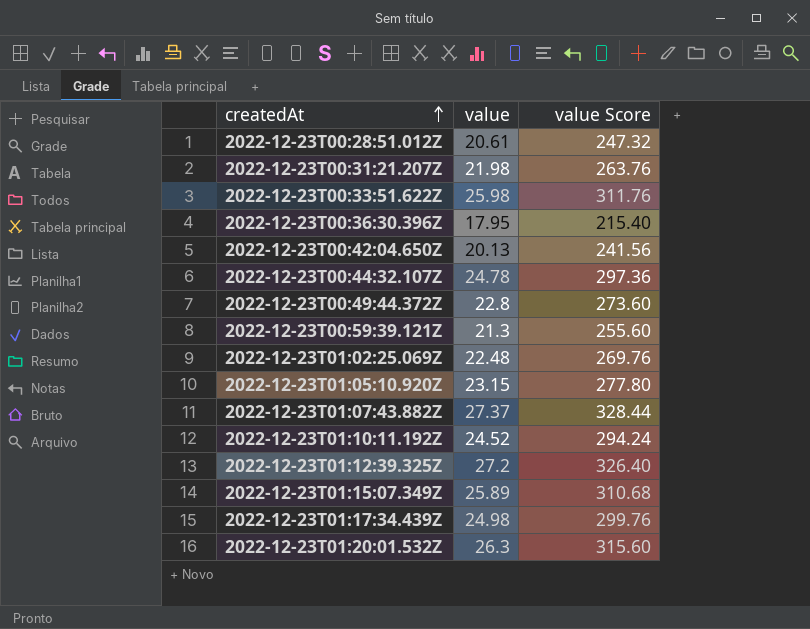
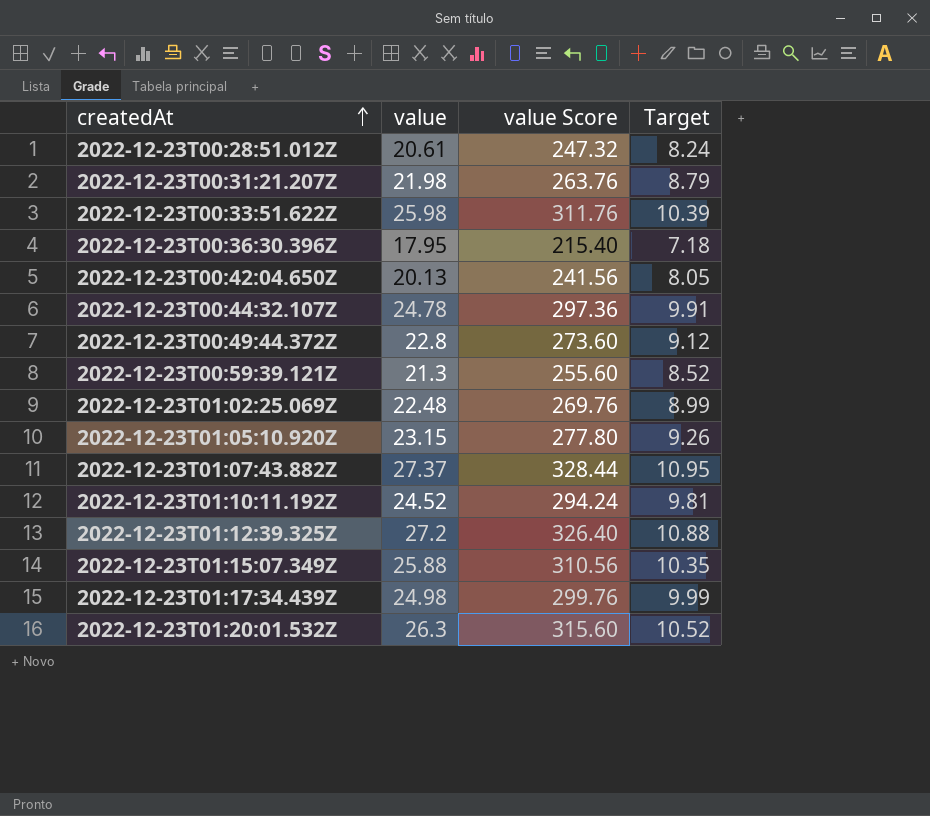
column Target | formula: none -> [value] * 0.4
2022-12-23T01:15:07.349Z | value: 25.89 -> 25.88
2022-12-23T01:15:07.349Z | value Score: 310.68 -> 310.56

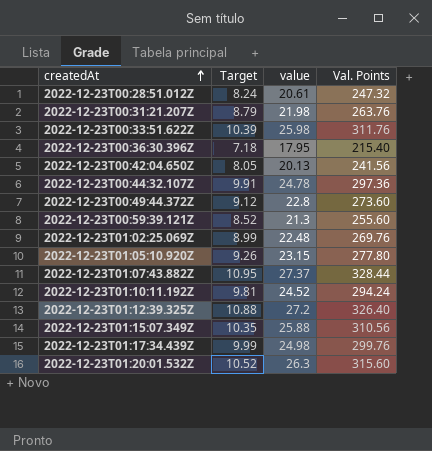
column Target | position: 4 -> 2
column name: value Score -> Val. Points

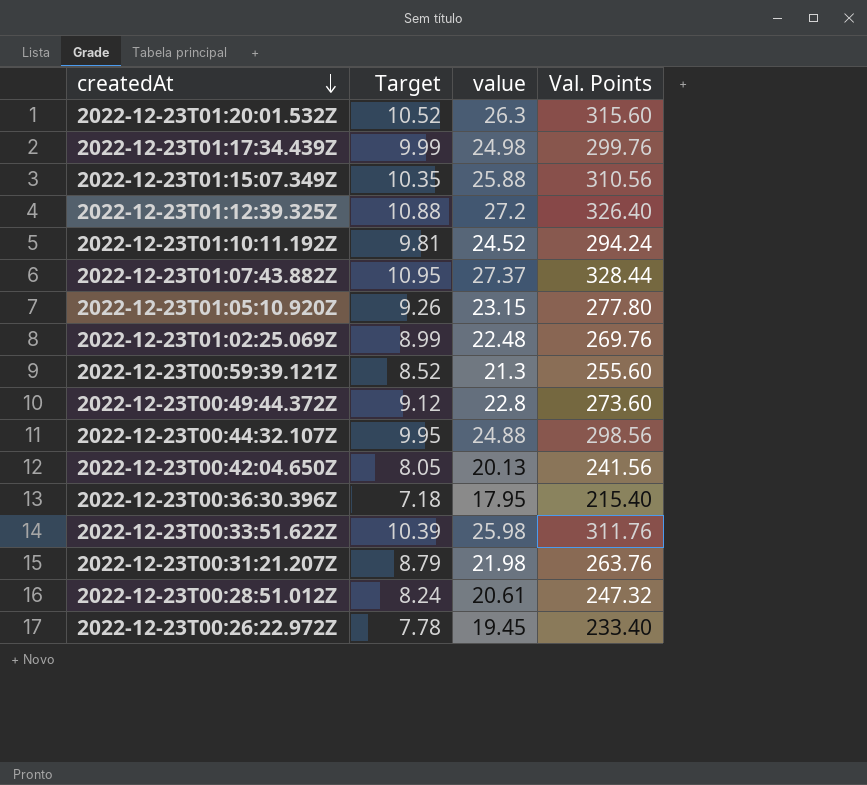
row order: createdAt ascending -> createdAt descending
2022-12-23T00:44:32.107Z | Target: 9.91 -> 9.95
2022-12-23T00:44:32.107Z | value: 24.78 -> 24.88
2022-12-23T00:44:32.107Z | Val. Points: 297.36 -> 298.56
row 2022-12-23T00:26:22.972Z: none -> 7.78 | 19.45 | 233.40

